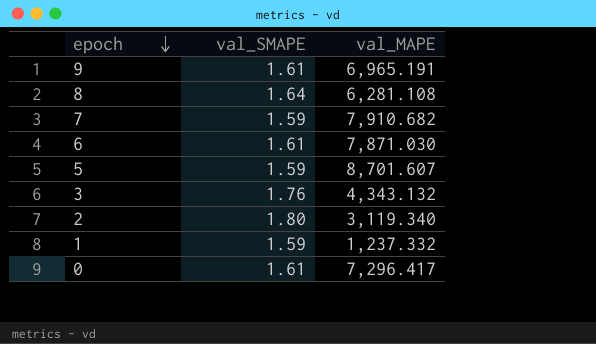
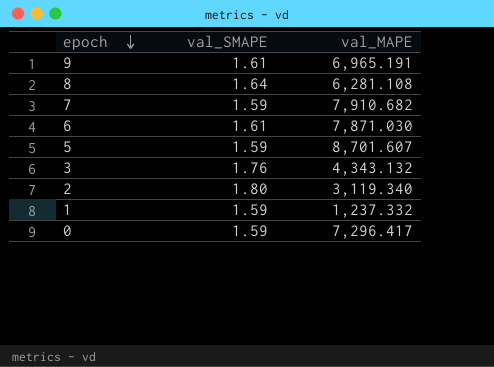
0 | val_SMAPE: 1.61 -> 1.59

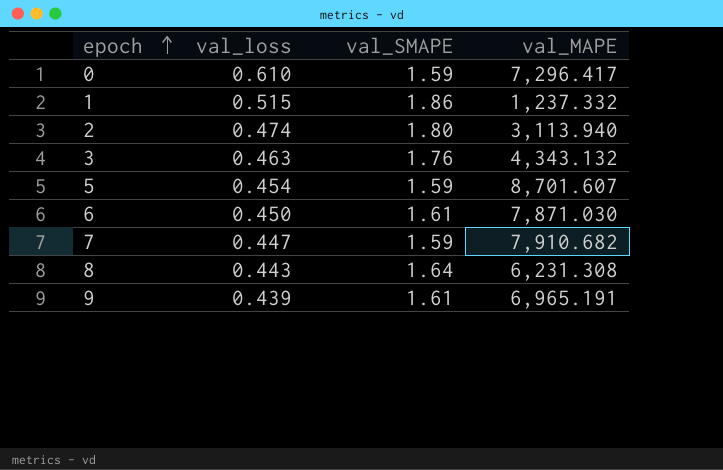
row order: epoch descending -> epoch ascending
column val_loss | position: none -> 2
1 | val_SMAPE: 1.59 -> 1.86
2 | val_MAPE: 3,119.340 -> 3,113.940
8 | val_MAPE: 6,281.108 -> 6,231.308

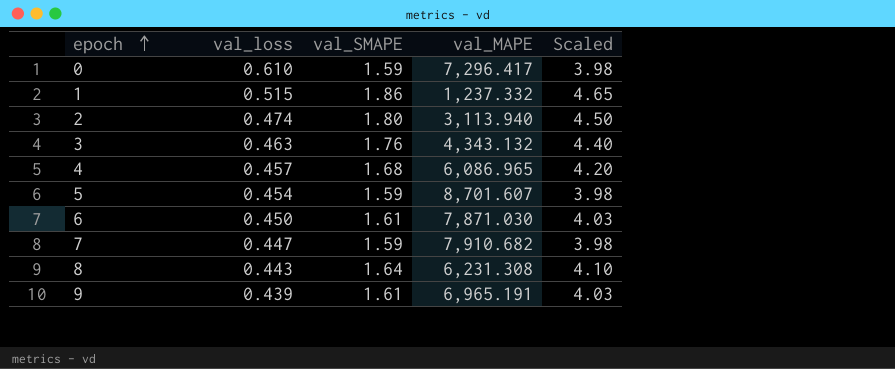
column Scaled | formula: none -> [val_SMAPE] * 2.5
row 4: none -> 0.457 | 1.68 | 6,086.965 | 4.20

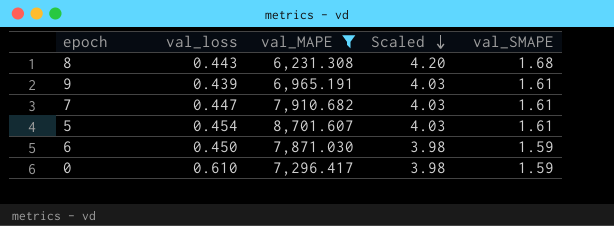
filter: none -> val_MAPE >= 6,231.308
row order: epoch ascending -> Scaled descending
column val_SMAPE | position: 3 -> 5
8 | Scaled: 4.10 -> 4.20
8 | val_SMAPE: 1.64 -> 1.68
7 | Scaled: 3.98 -> 4.03
7 | val_SMAPE: 1.59 -> 1.61
5 | Scaled: 3.98 -> 4.03
5 | val_SMAPE: 1.59 -> 1.61
6 | Scaled: 4.03 -> 3.98
6 | val_SMAPE: 1.61 -> 1.59

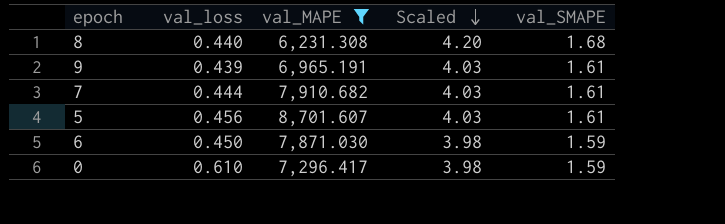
8 | val_loss: 0.443 -> 0.440
7 | val_loss: 0.447 -> 0.444
5 | val_loss: 0.454 -> 0.456

